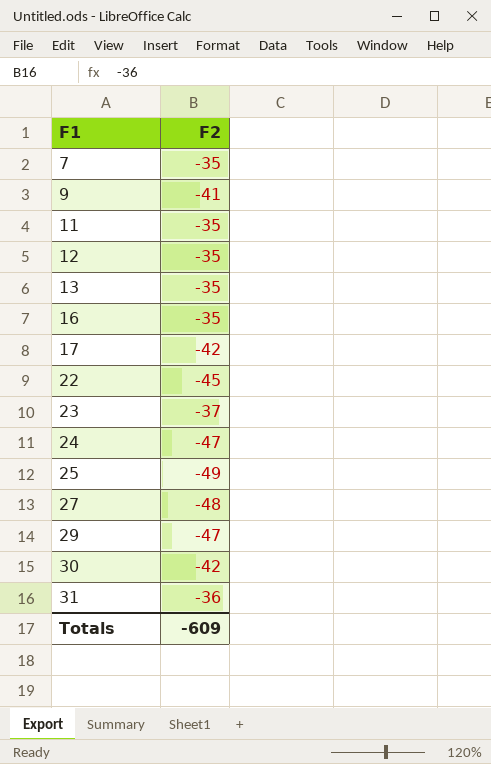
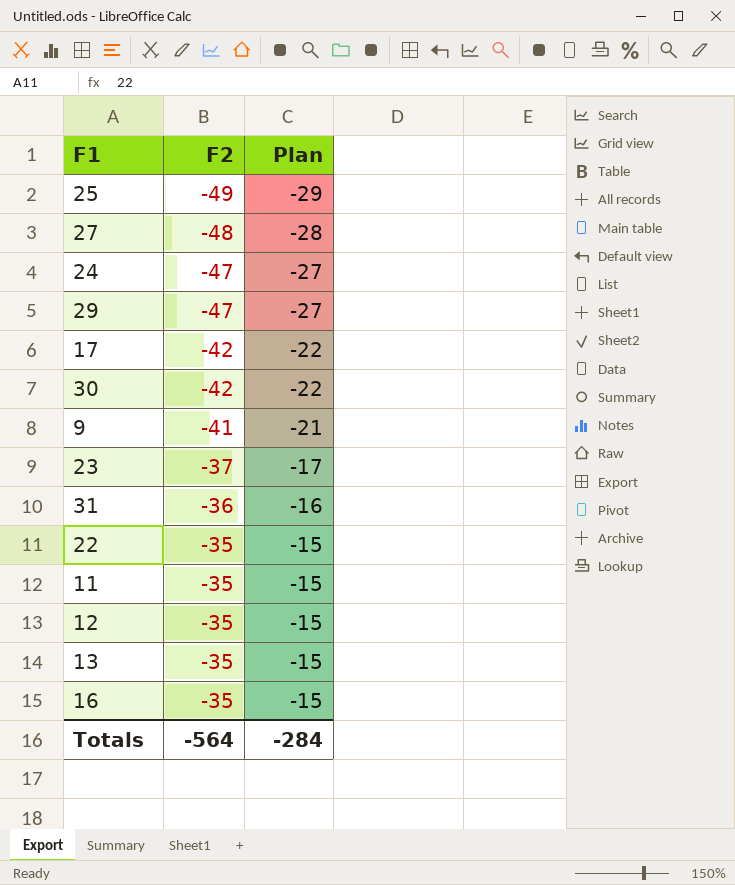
row order: F1 ascending -> F2 ascending
column Plan | formula: none -> [F2] + 20
row 7: -35 -> none
22 | F2: -45 -> -35
Totals | F2: -609 -> -564

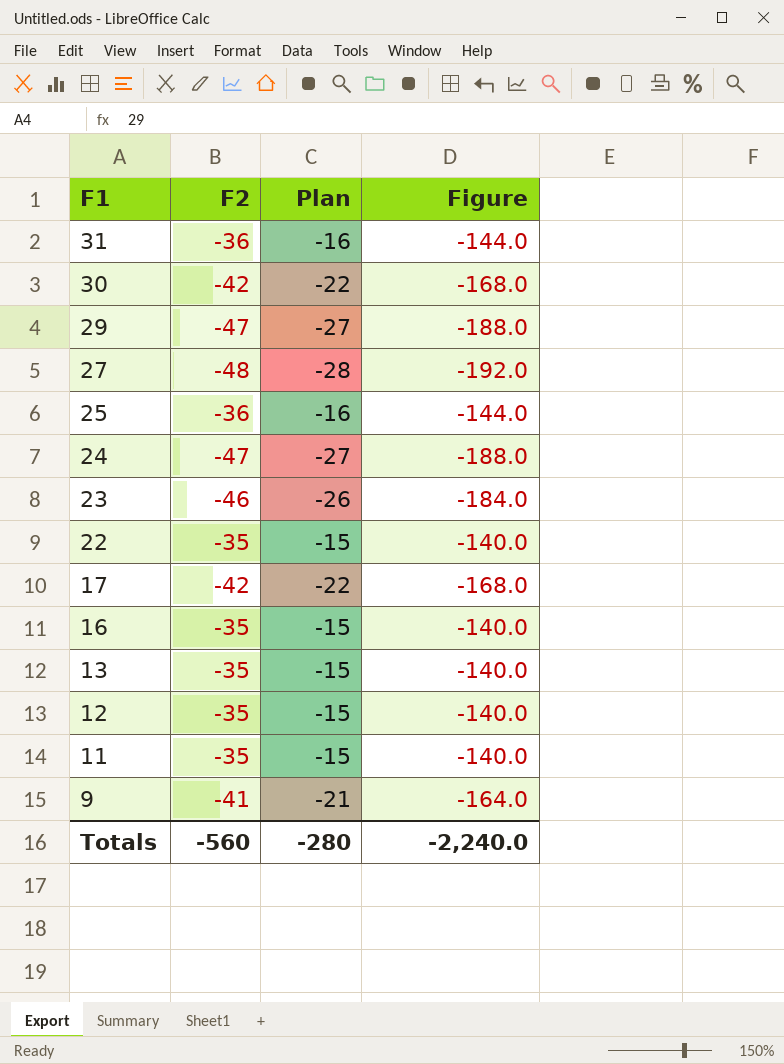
row order: F2 ascending -> F1 descending
column Figure | formula: none -> [F2] * 4
25 | F2: -49 -> -36
25 | Plan: -29 -> -16
23 | F2: -37 -> -46
23 | Plan: -17 -> -26
Totals | F2: -564 -> -560
Totals | Plan: -284 -> -280

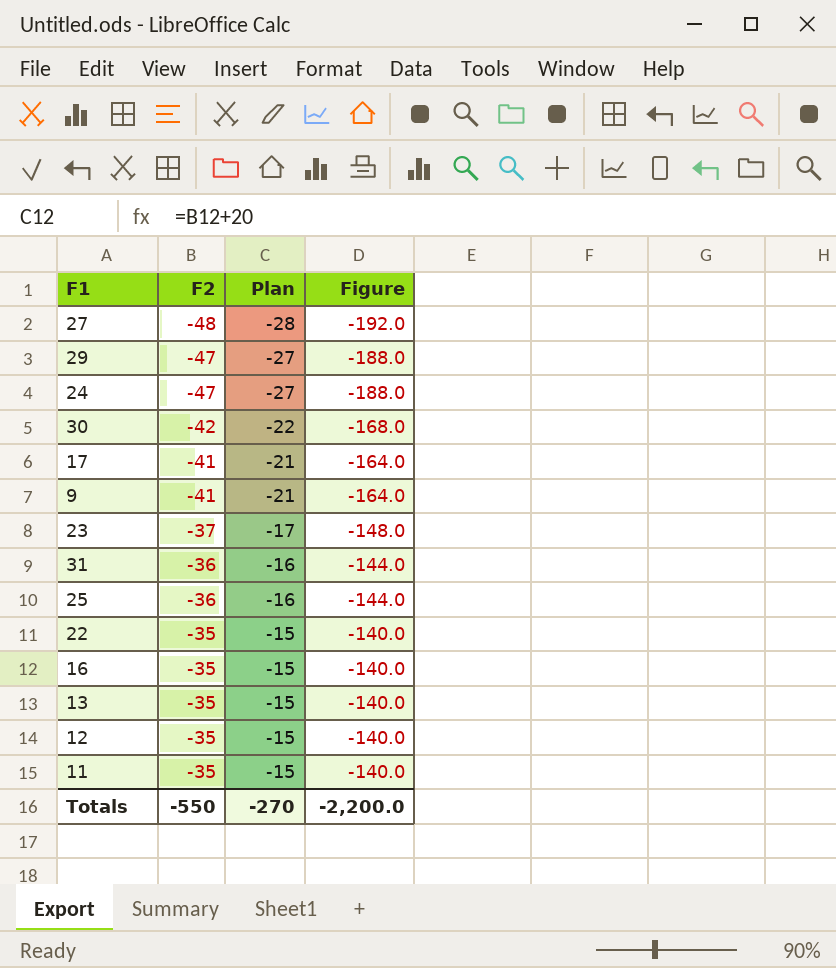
row order: F1 descending -> F2 ascending
17 | F2: -42 -> -41
17 | Plan: -22 -> -21
17 | Figure: -168.0 -> -164.0
23 | F2: -46 -> -37
23 | Plan: -26 -> -17
23 | Figure: -184.0 -> -148.0
Totals | F2: -560 -> -550
Totals | Plan: -280 -> -270
Totals | Figure: -2,240.0 -> -2,200.0

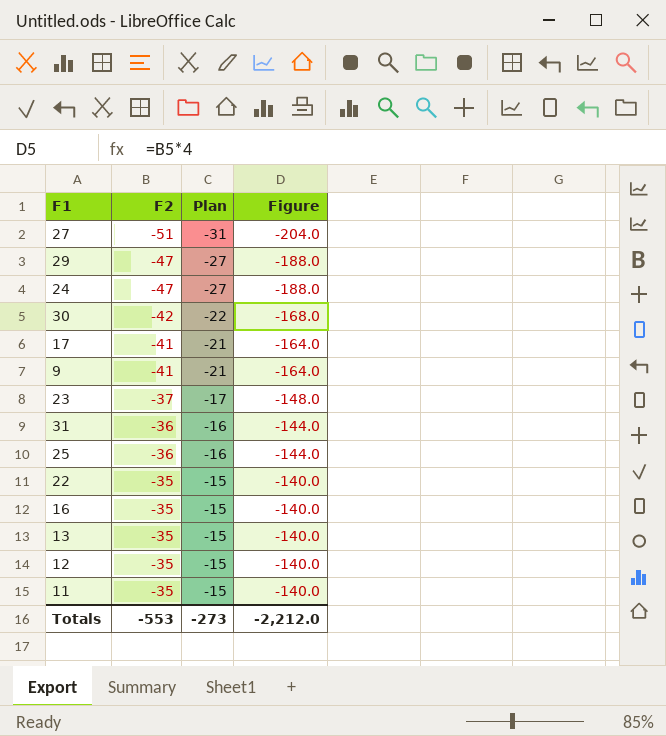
27 | F2: -48 -> -51
27 | Plan: -28 -> -31
27 | Figure: -192.0 -> -204.0
Totals | F2: -550 -> -553
Totals | Plan: -270 -> -273
Totals | Figure: -2,200.0 -> -2,212.0

